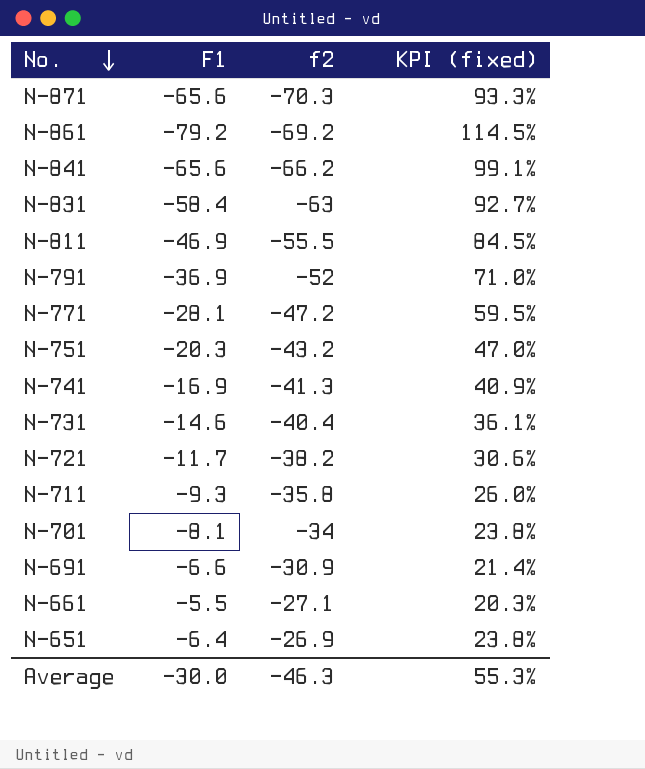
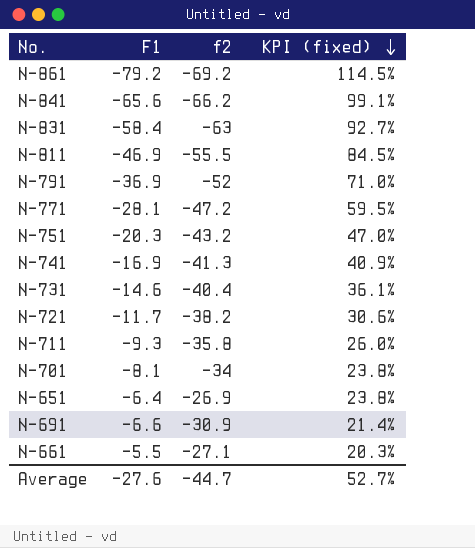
row order: No. descending -> KPI (fixed) descending
row N-871: -65.6 | -70.3 | 93.3% -> none
Average | F1: -30.0 -> -27.6
Average | f2: -46.3 -> -44.7
Average | KPI (fixed): 55.3% -> 52.7%

